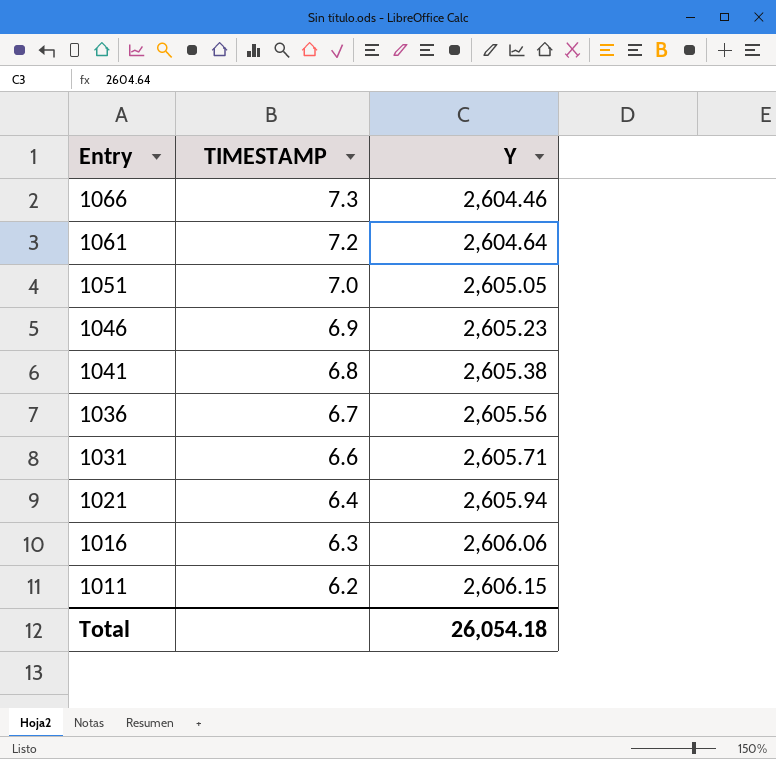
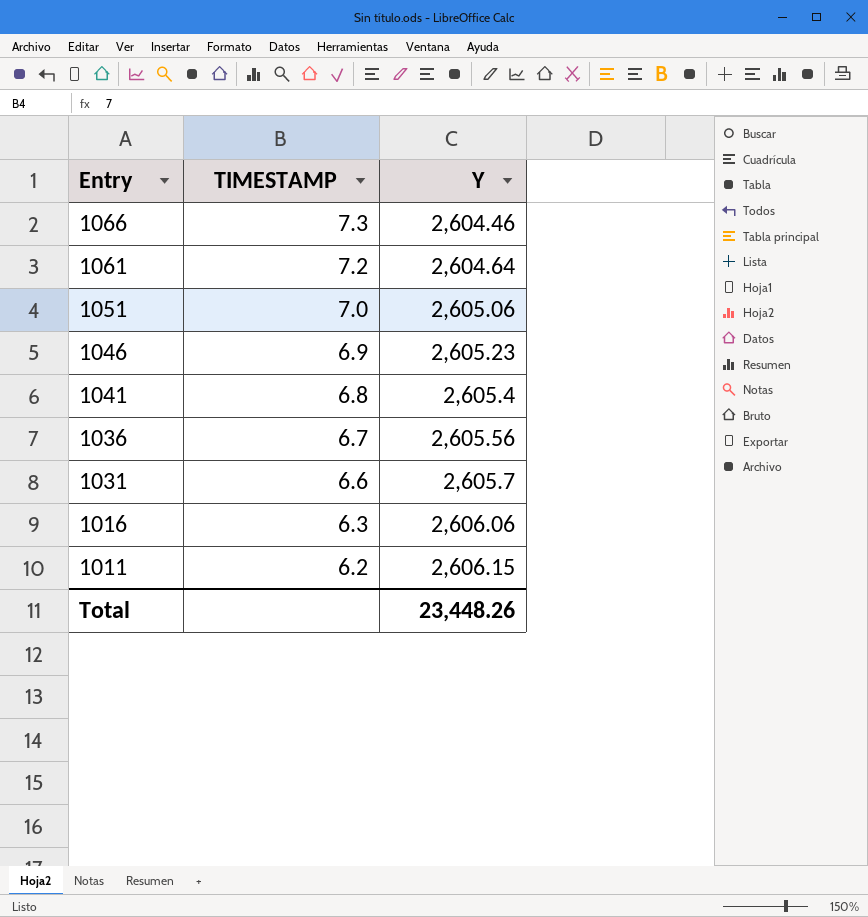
row 1021: 6.4 | 2,605.94 -> none
1051 | Y: 2,605.05 -> 2,605.06
1041 | Y: 2,605.38 -> 2,605.4
1031 | Y: 2,605.71 -> 2,605.7
Total | Y: 26,054.18 -> 23,448.26

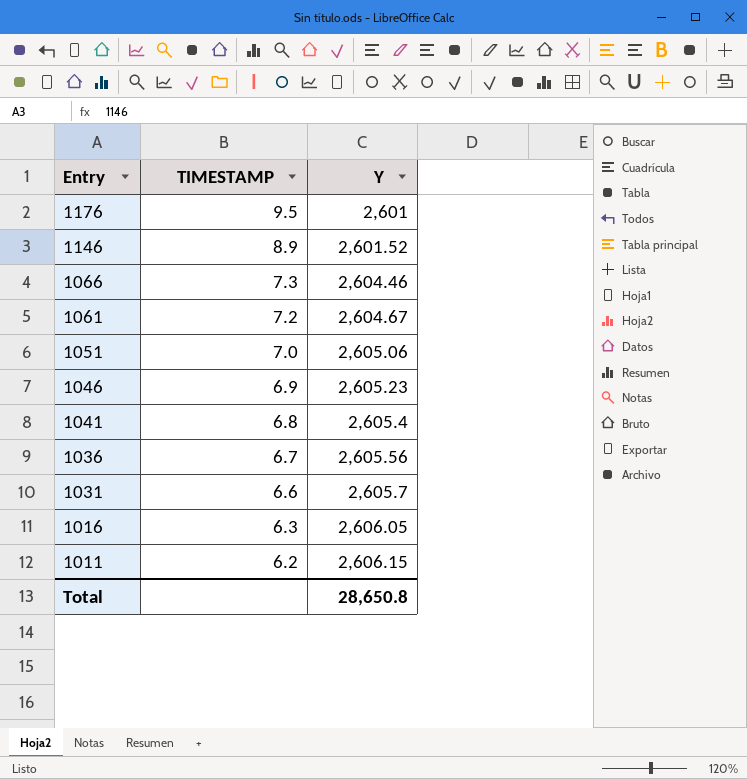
row 1176: none -> 9.5 | 2,601
row 1146: none -> 8.9 | 2,601.52
1061 | Y: 2,604.64 -> 2,604.67
1016 | Y: 2,606.06 -> 2,606.05
Total | Y: 23,448.26 -> 28,650.8

